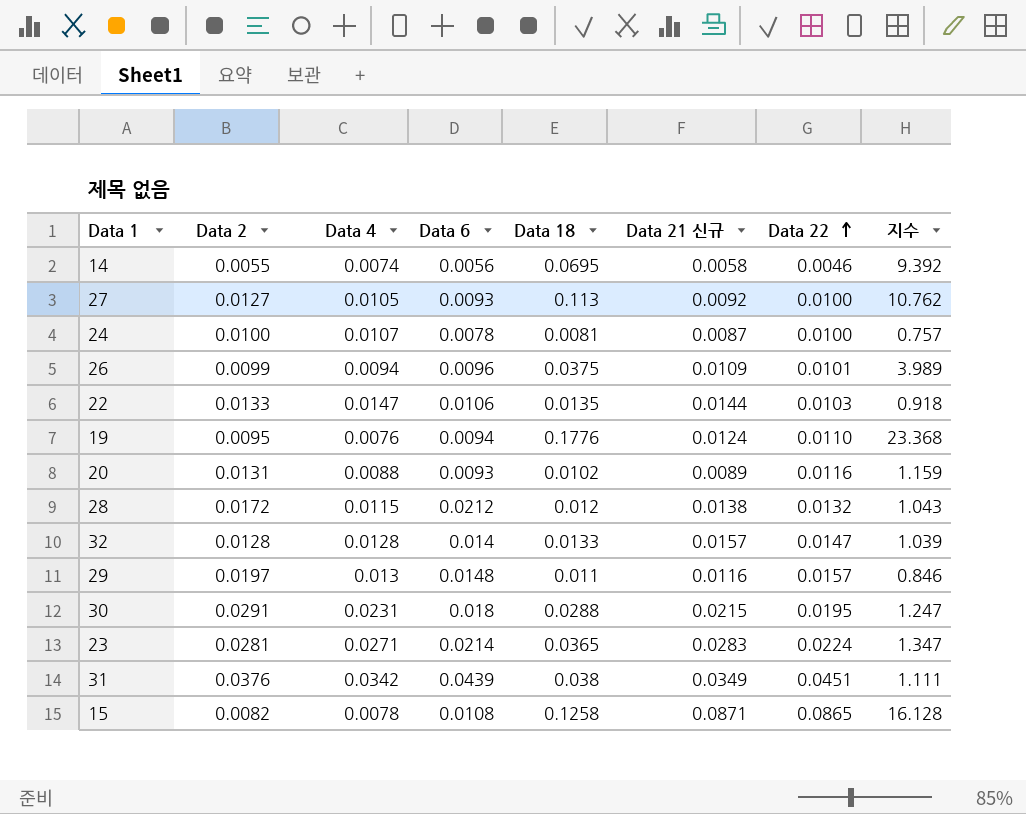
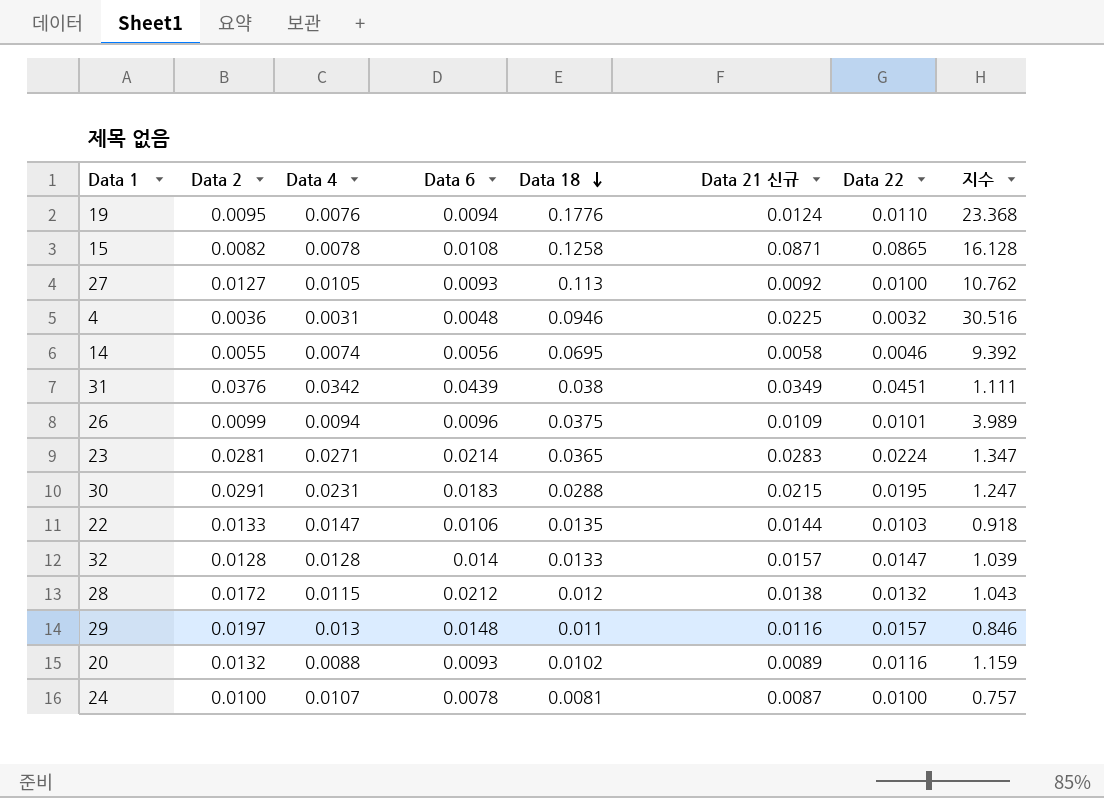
row order: Data 22 ascending -> Data 18 descending
row 4: none -> 0.0036 | 0.0031 | 0.0048 | 0.0946 | 0.0225 | 0.0032 | 30.516
30 | Data 6: 0.018 -> 0.0183
20 | Data 2: 0.0131 -> 0.0132

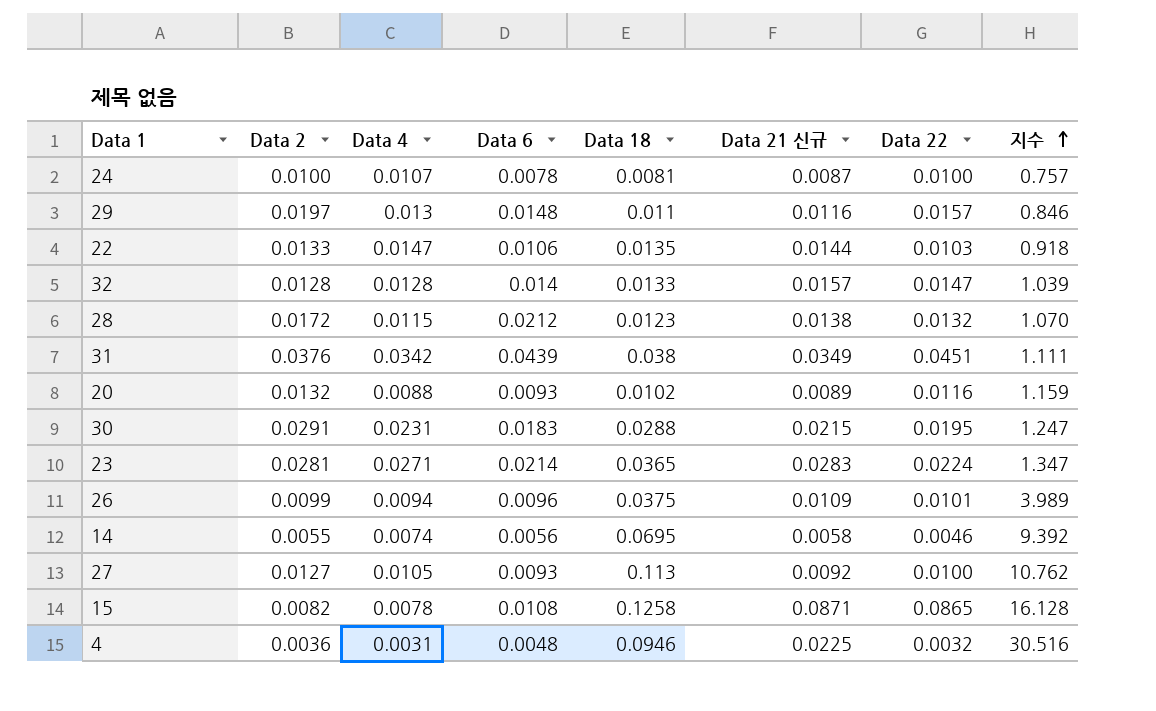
row order: Data 18 descending -> 지수 ascending
row 19: 0.0095 | 0.0076 | 0.0094 | 0.1776 | 0.0124 | 0.0110 | 23.368 -> none
28 | Data 18: 0.012 -> 0.0123
28 | 지수: 1.043 -> 1.070

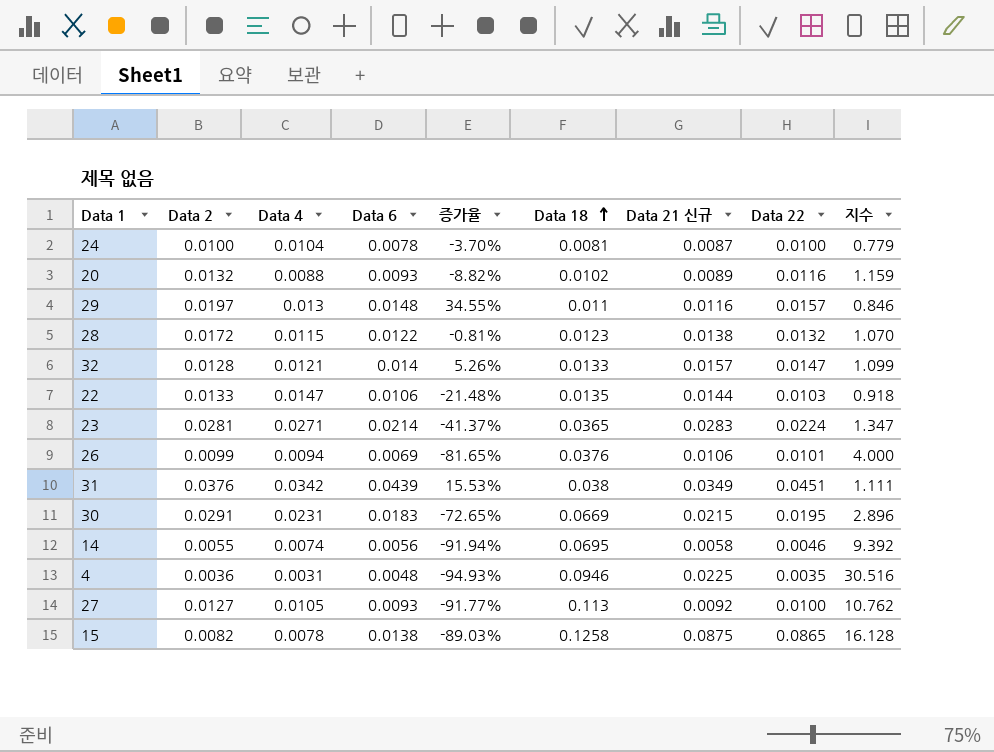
row order: 지수 ascending -> Data 18 ascending
column 증가율 | formula: none -> ([Data 6] - [Data 18]) / [Data 18]
24 | Data 4: 0.0107 -> 0.0104
24 | 지수: 0.757 -> 0.779
28 | Data 6: 0.0212 -> 0.0122
32 | Data 4: 0.0128 -> 0.0121
32 | 지수: 1.039 -> 1.099
26 | Data 6: 0.0096 -> 0.0069
26 | Data 18: 0.0375 -> 0.0376
26 | Data 21 신규: 0.0109 -> 0.0106
26 | 지수: 3.989 -> 4.000
30 | Data 18: 0.0288 -> 0.0669
30 | 지수: 1.247 -> 2.896
4 | Data 22: 0.0032 -> 0.0035
15 | Data 6: 0.0108 -> 0.0138
15 | Data 21 신규: 0.0871 -> 0.0875

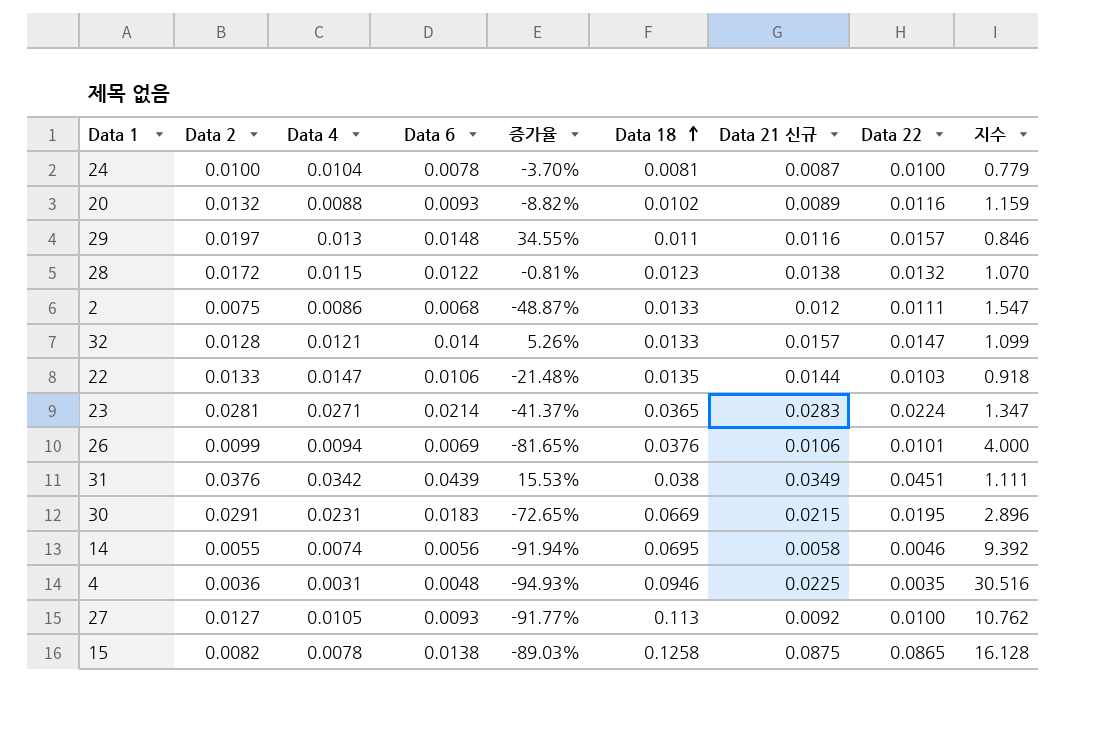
row 2: none -> 0.0075 | 0.0086 | 0.0068 | -48.87% | 0.0133 | 0.012 | 0.0111 | 1.547

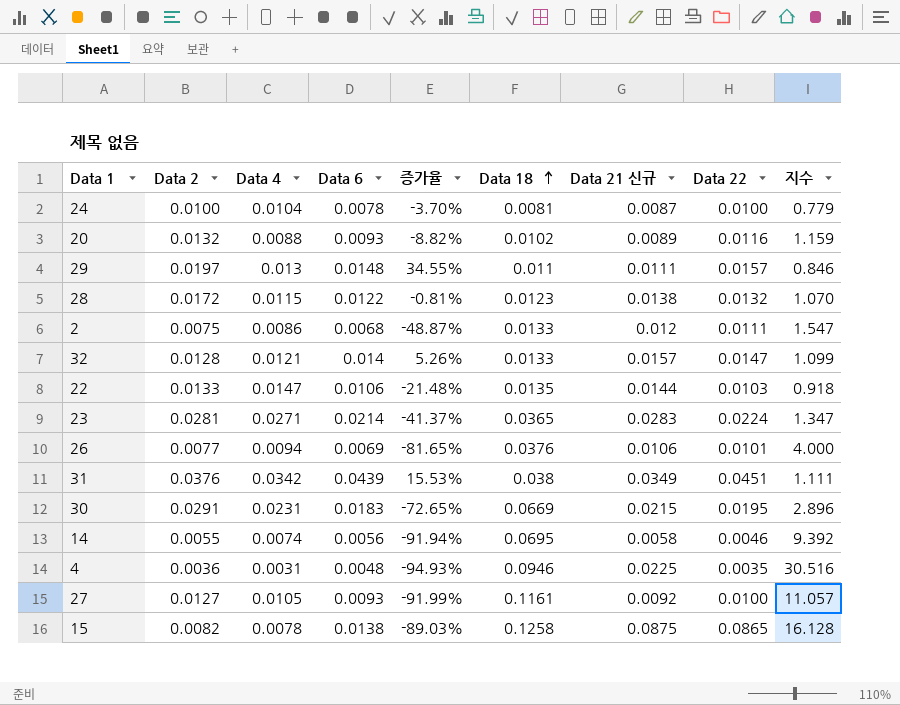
29 | Data 21 신규: 0.0116 -> 0.0111
26 | Data 2: 0.0099 -> 0.0077
27 | 증가율: -91.77% -> -91.99%
27 | Data 18: 0.113 -> 0.1161
27 | 지수: 10.762 -> 11.057

